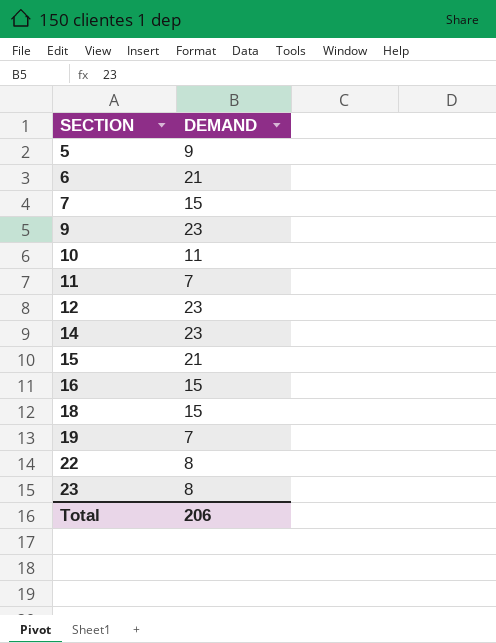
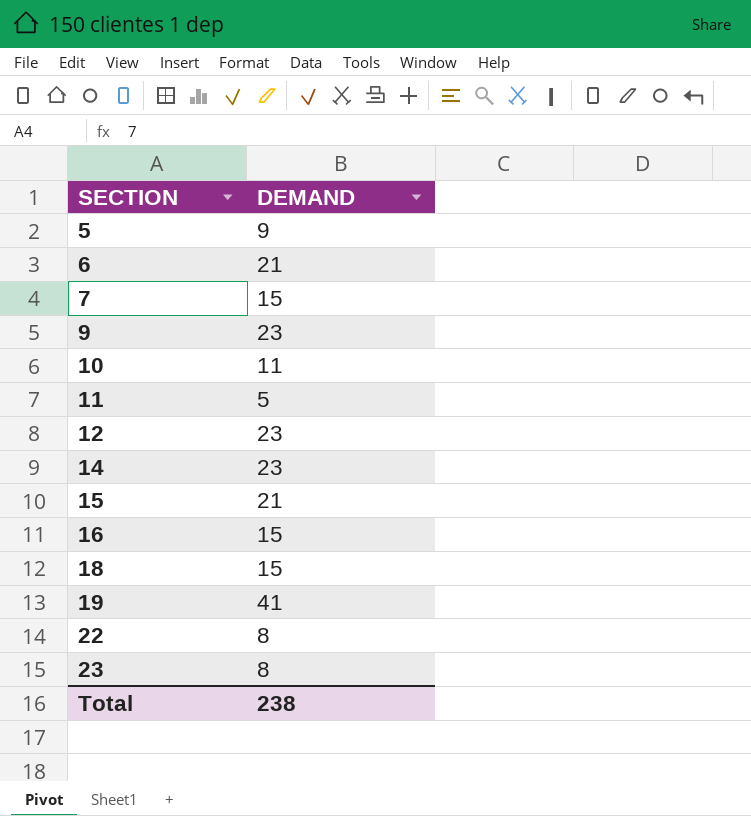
11 | DEMAND: 7 -> 5
19 | DEMAND: 7 -> 41
Total | DEMAND: 206 -> 238

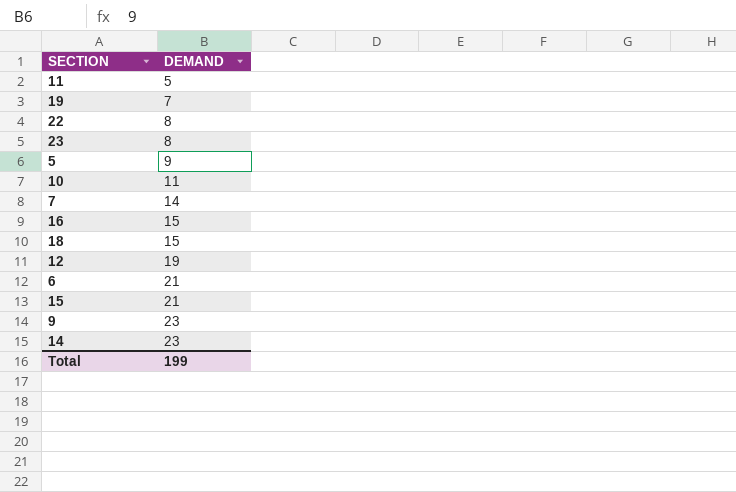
row order: SECTION ascending -> DEMAND ascending
19 | DEMAND: 41 -> 7
7 | DEMAND: 15 -> 14
12 | DEMAND: 23 -> 19
Total | DEMAND: 238 -> 199

